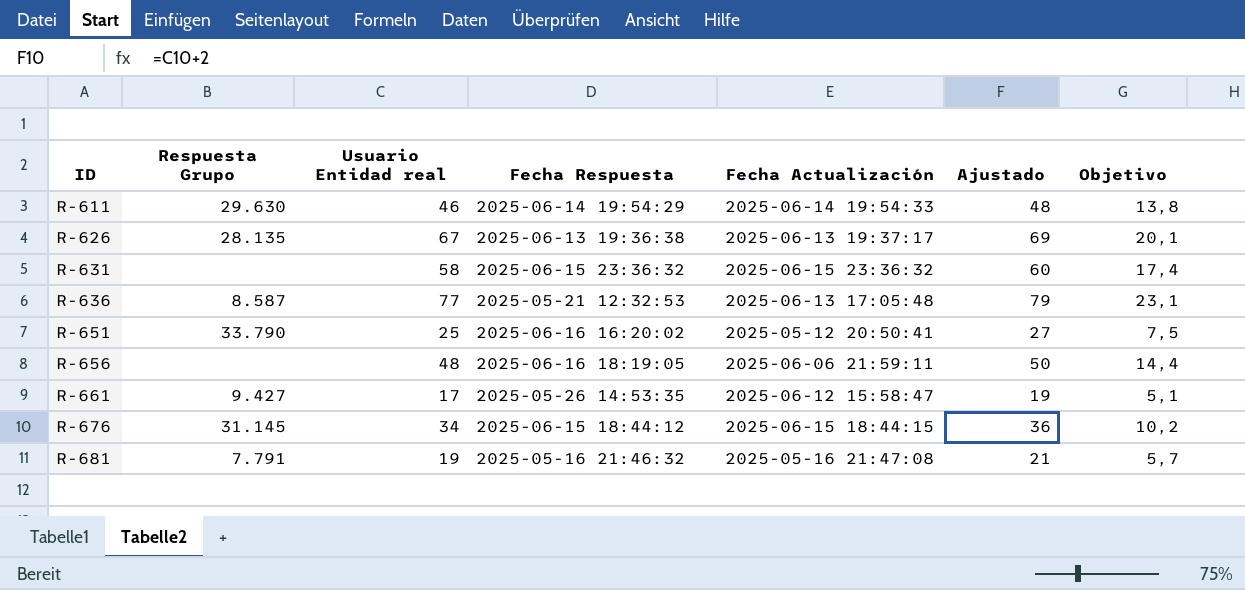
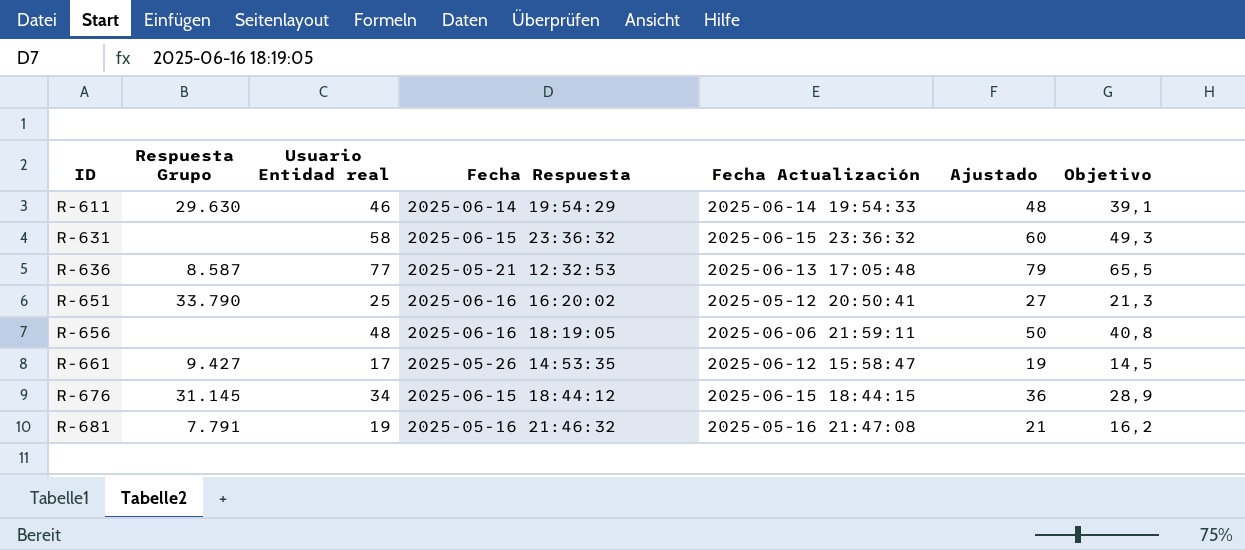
column Objetivo | formula: [Usuario Entidad real] * 0,3 -> [Usuario Entidad real] * 0,85
row R-626: 28.135 | 67 | 2025-06-13 19:36:38 | 2025-06-13 19:37:17 | 69 | 20,1 -> none

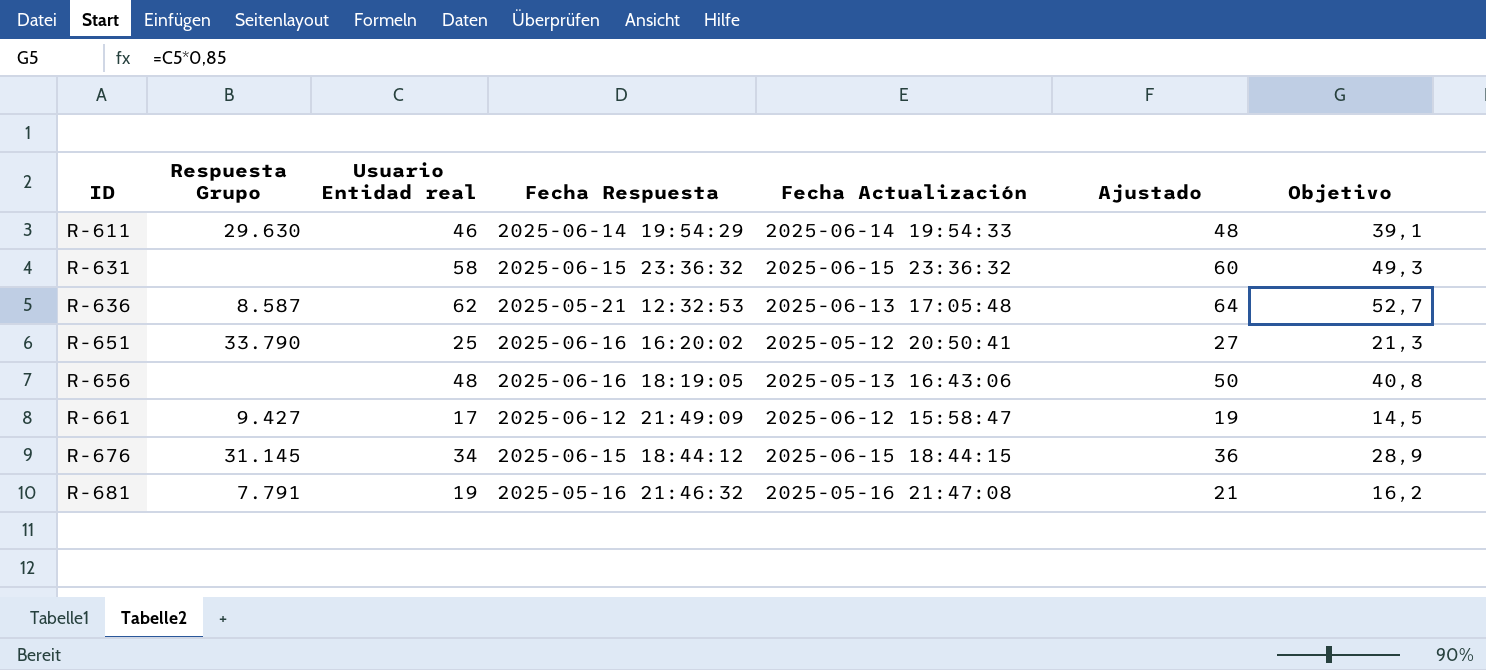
R-636 | Usuario Entidad real: 77 -> 62
R-636 | Ajustado: 79 -> 64
R-636 | Objetivo: 65,5 -> 52,7
R-656 | Fecha Actualización: 2025-06-06 21:59:11 -> 2025-05-13 16:43:06
R-661 | Fecha Respuesta: 2025-05-26 14:53:35 -> 2025-06-12 21:49:09

